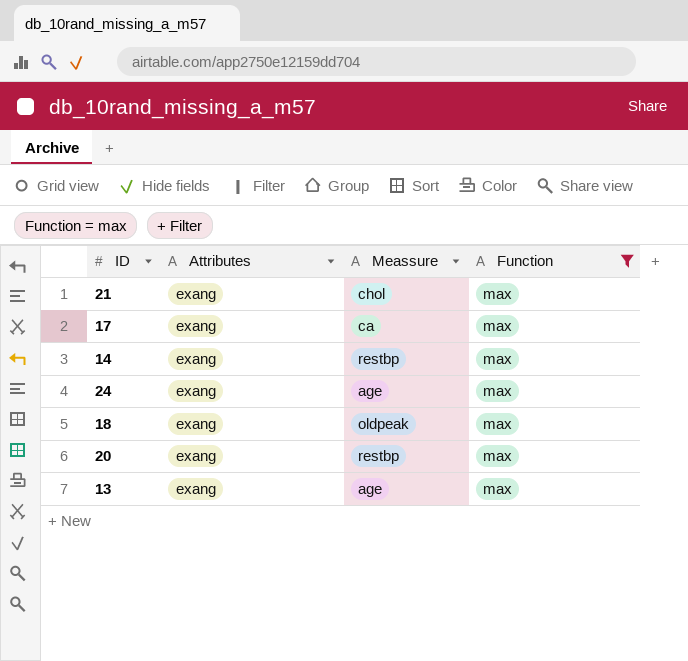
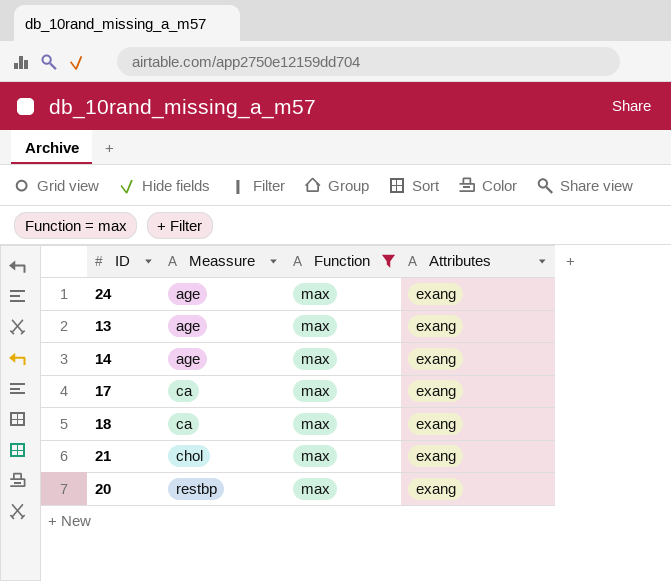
row order: none -> Meassure ascending
column Attributes | position: 2 -> 4
14 | Meassure: restbp -> age
18 | Meassure: oldpeak -> ca

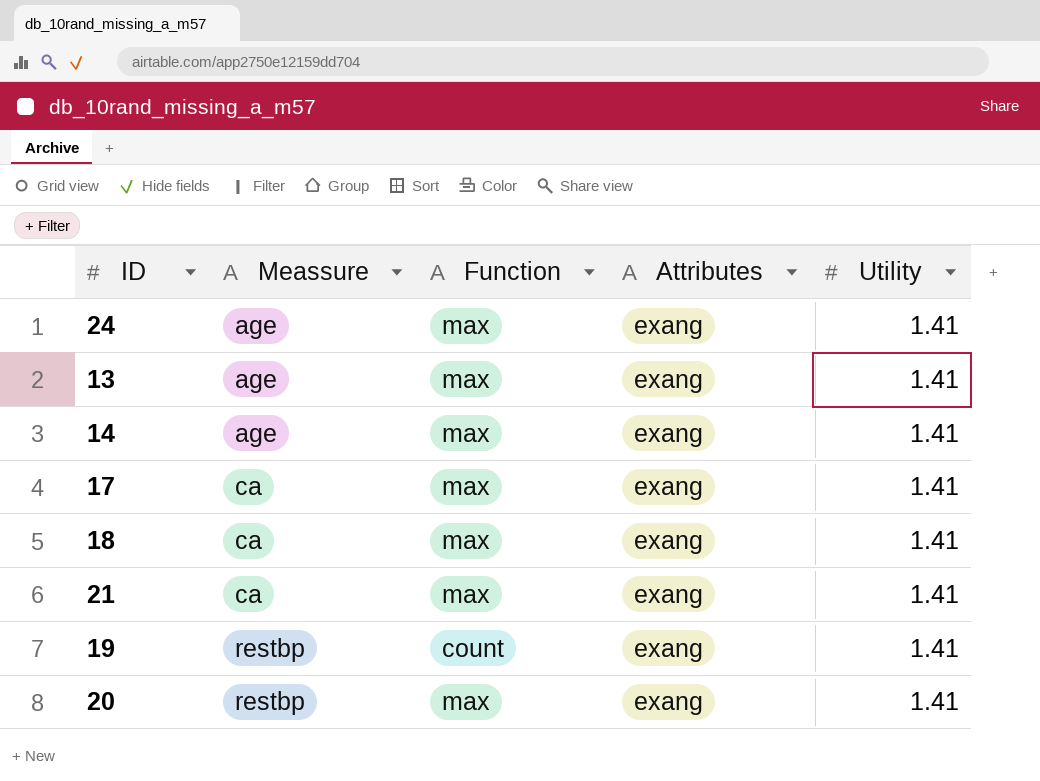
filter: Function = max -> none
column Utility | position: none -> 5
21 | Meassure: chol -> ca

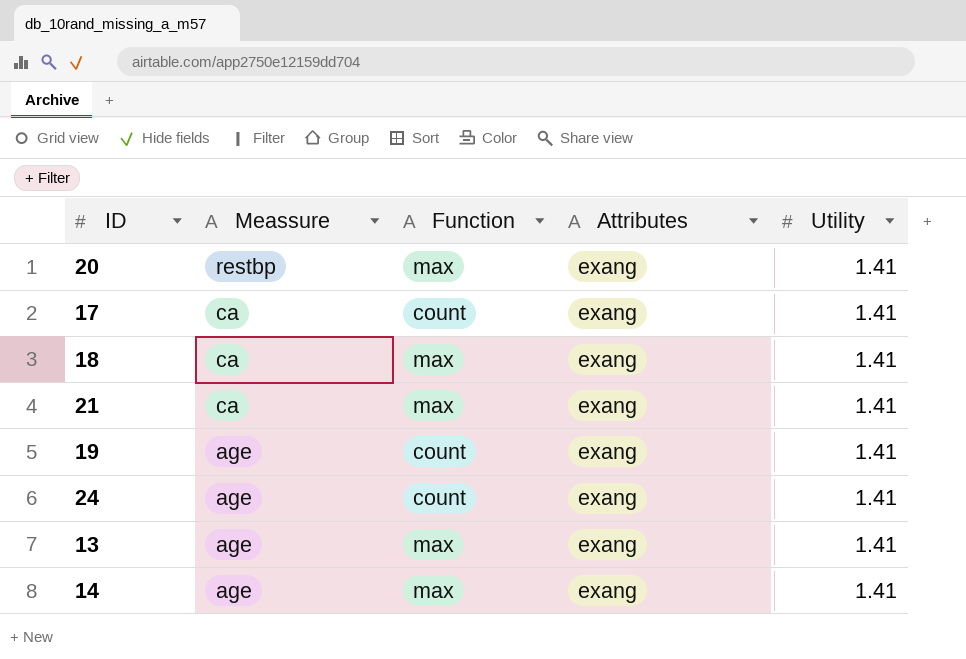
row order: Meassure ascending -> Meassure descending
17 | Function: max -> count
19 | Meassure: restbp -> age
24 | Function: max -> count

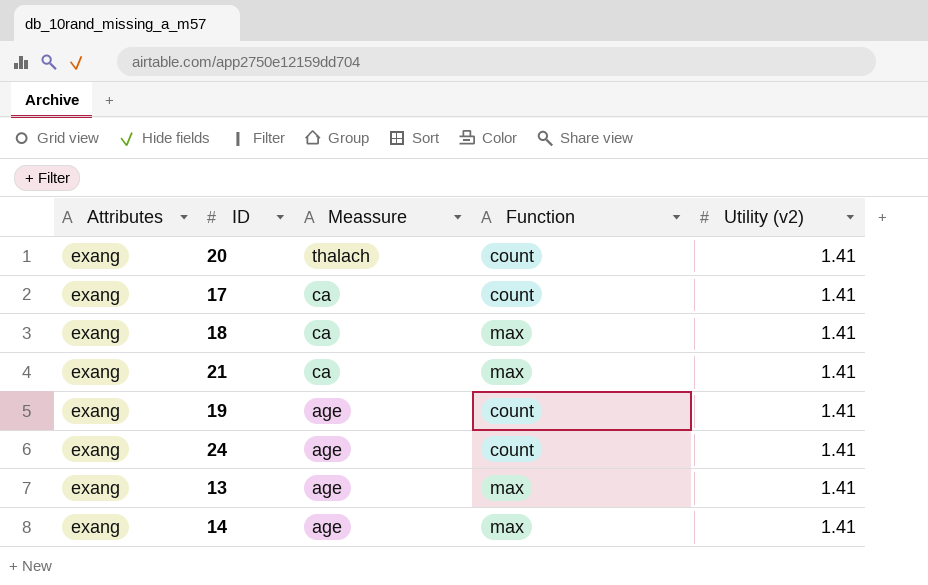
column Attributes | position: 4 -> 1
column name: Utility -> Utility (v2)
20 | Meassure: restbp -> thalach
20 | Function: max -> count

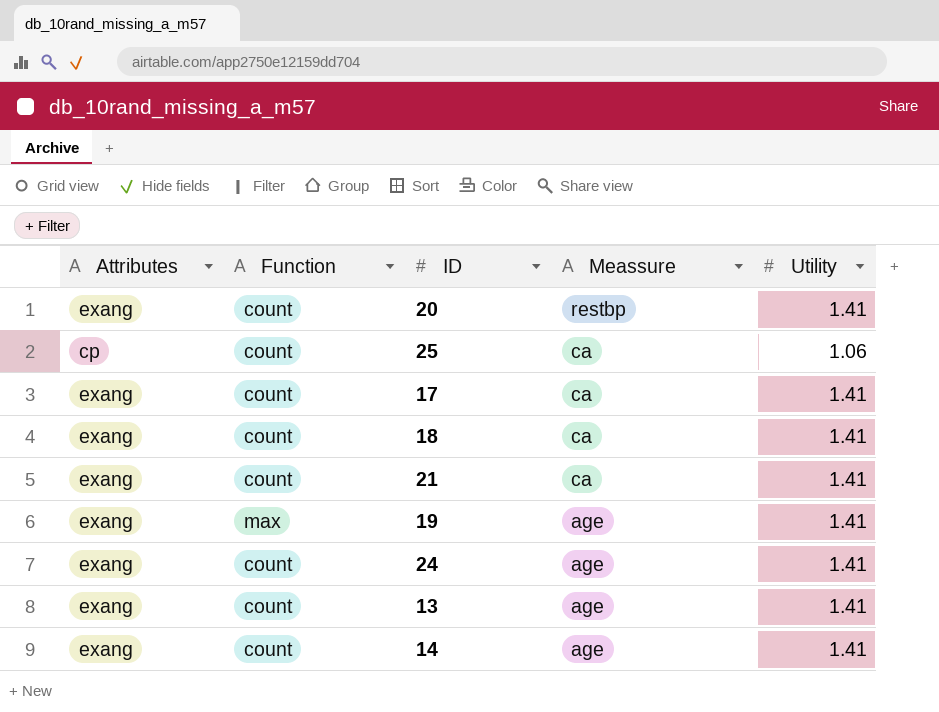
column Function | position: 4 -> 2
column name: Utility (v2) -> Utility
20 | Meassure: thalach -> restbp
row 25: none -> cp | count | ca | 1.06
18 | Function: max -> count
21 | Function: max -> count
19 | Function: count -> max
13 | Function: max -> count
14 | Function: max -> count

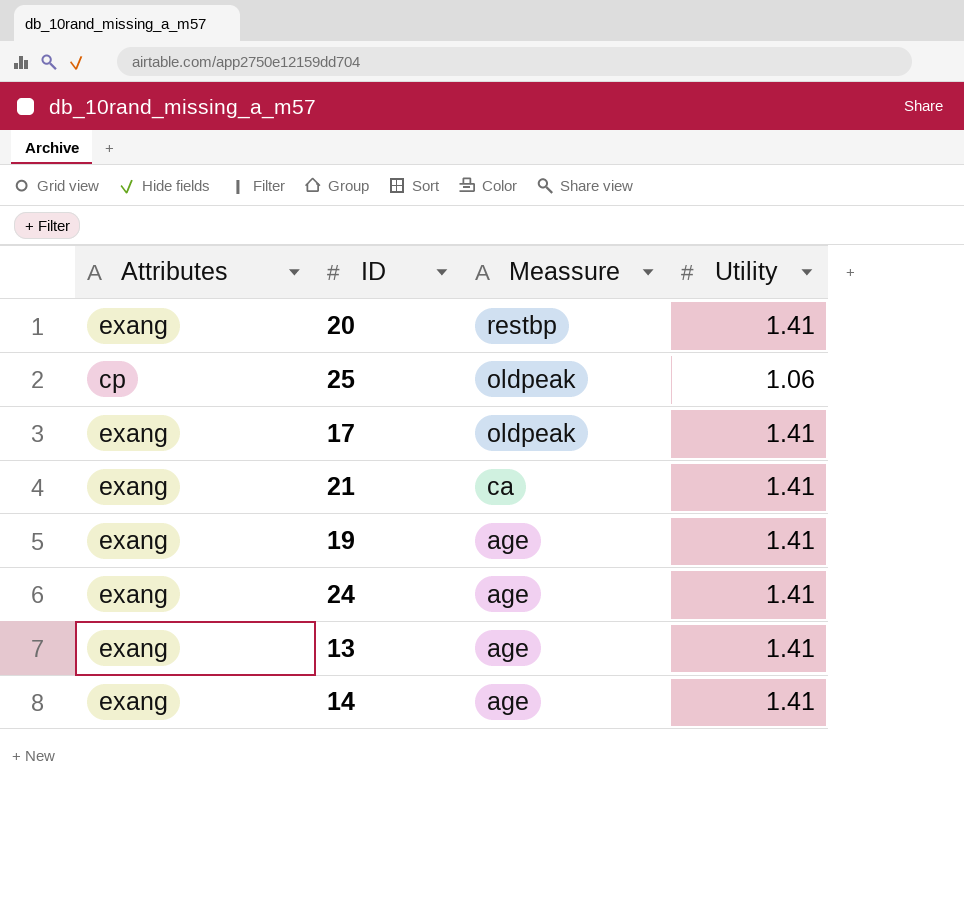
column Function | position: 2 -> none
row 18: exang | count | ca | 1.41 -> none
25 | Meassure: ca -> oldpeak
17 | Meassure: ca -> oldpeak

